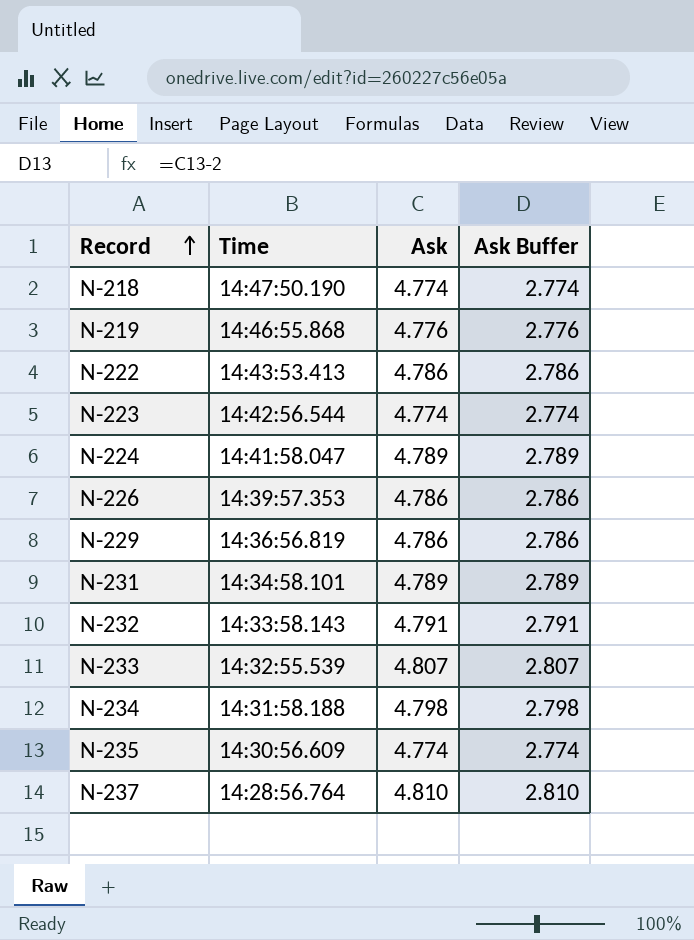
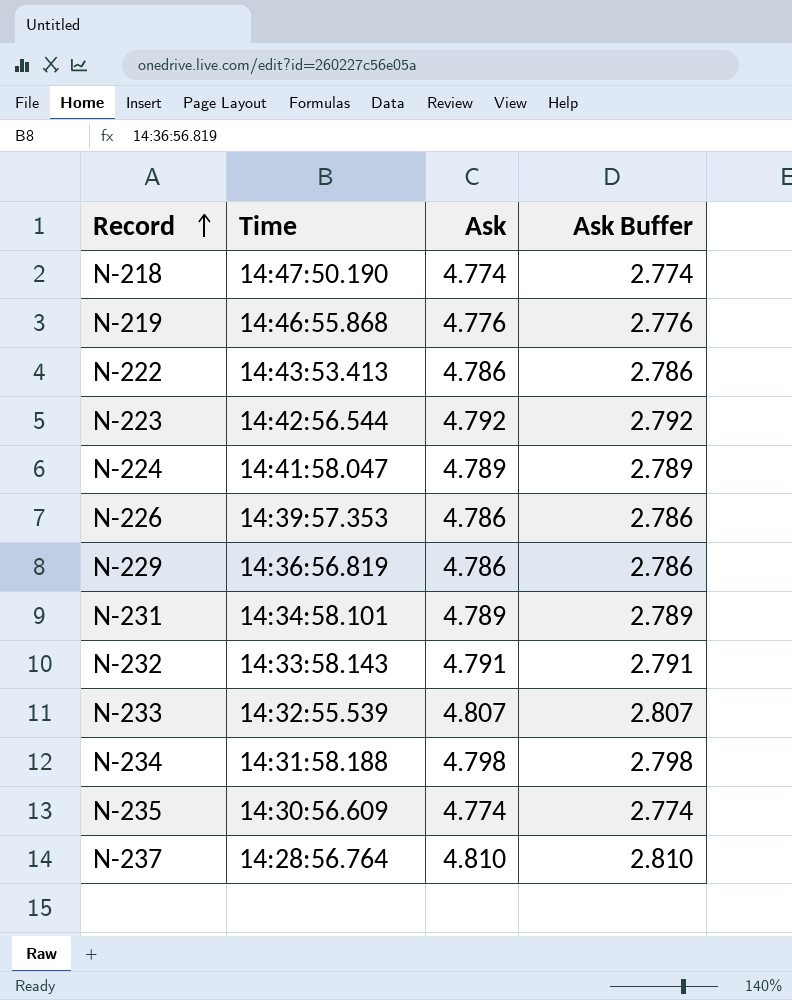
N-223 | Ask: 4.774 -> 4.792
N-223 | Ask Buffer: 2.774 -> 2.792

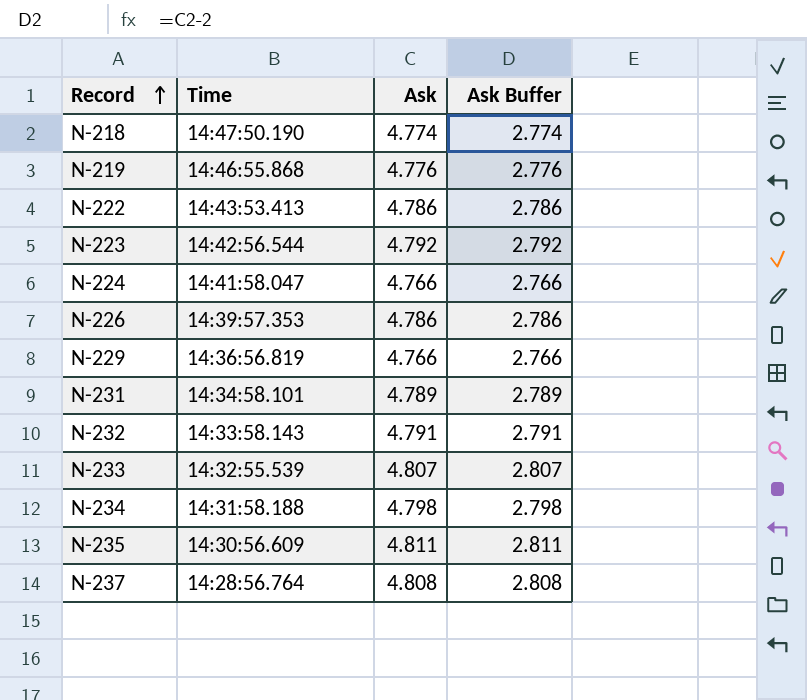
N-224 | Ask: 4.789 -> 4.766
N-224 | Ask Buffer: 2.789 -> 2.766
N-229 | Ask: 4.786 -> 4.766
N-229 | Ask Buffer: 2.786 -> 2.766
N-235 | Ask: 4.774 -> 4.811
N-235 | Ask Buffer: 2.774 -> 2.811
N-237 | Ask: 4.810 -> 4.808
N-237 | Ask Buffer: 2.810 -> 2.808

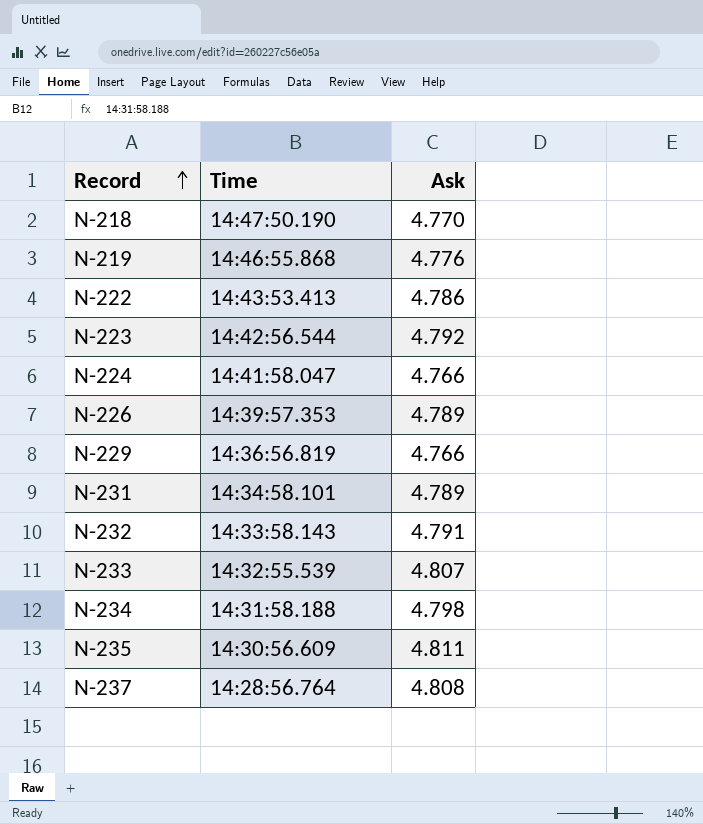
column Ask Buffer | formula: [Ask] - 2 -> none
N-218 | Ask: 4.774 -> 4.770
N-226 | Ask: 4.786 -> 4.789

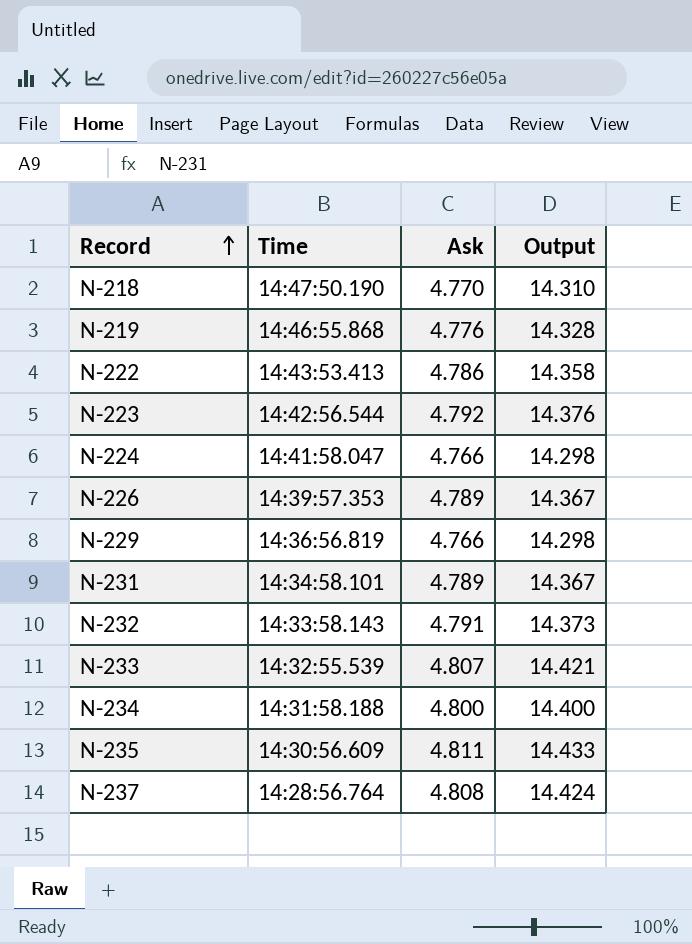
column Output | formula: none -> [Ask] * 3
N-234 | Ask: 4.798 -> 4.800

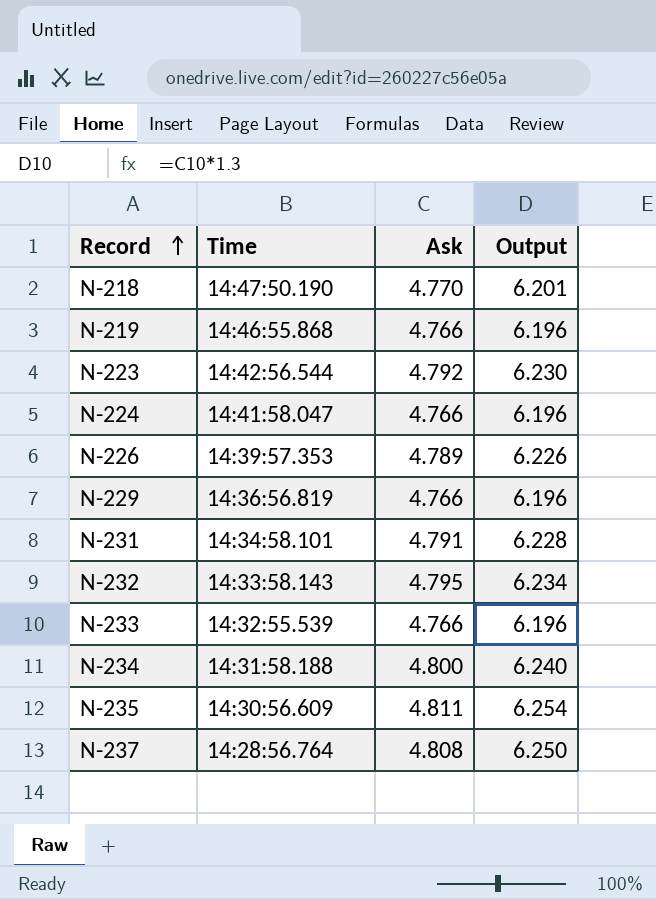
column Output | formula: [Ask] * 3 -> [Ask] * 1.3
row N-222: 14:43:53.413 | 4.786 | 14.358 -> none
N-219 | Ask: 4.776 -> 4.766
N-231 | Ask: 4.789 -> 4.791
N-232 | Ask: 4.791 -> 4.795
N-233 | Ask: 4.807 -> 4.766

